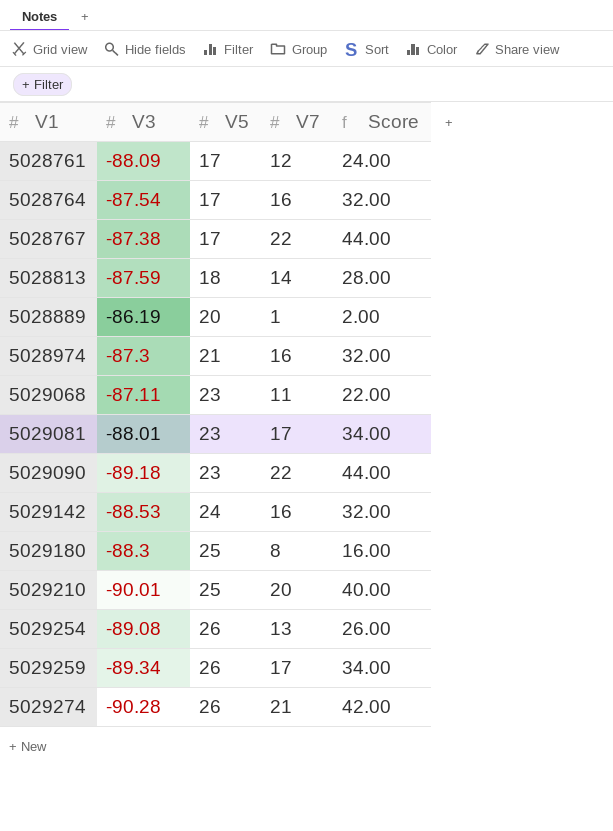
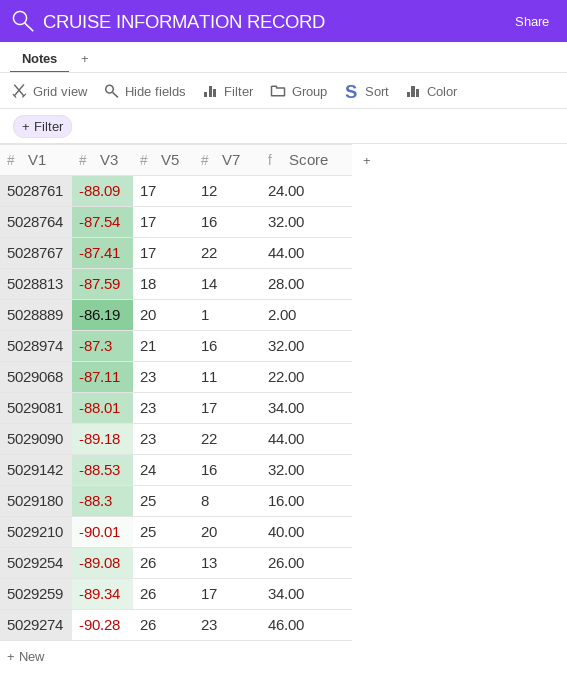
5028767 | V3: -87.38 -> -87.41
5029274 | V7: 21 -> 23
5029274 | Score: 42.00 -> 46.00

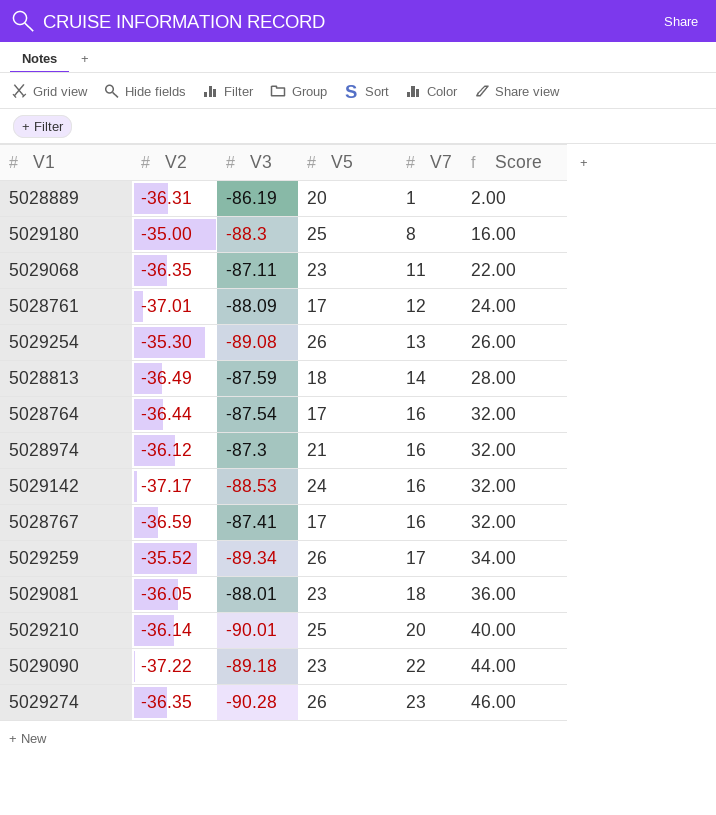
row order: V1 ascending -> V7 ascending
column V2 | position: none -> 2
5028767 | V7: 22 -> 16
5028767 | Score: 44.00 -> 32.00
5029081 | V7: 17 -> 18
5029081 | Score: 34.00 -> 36.00

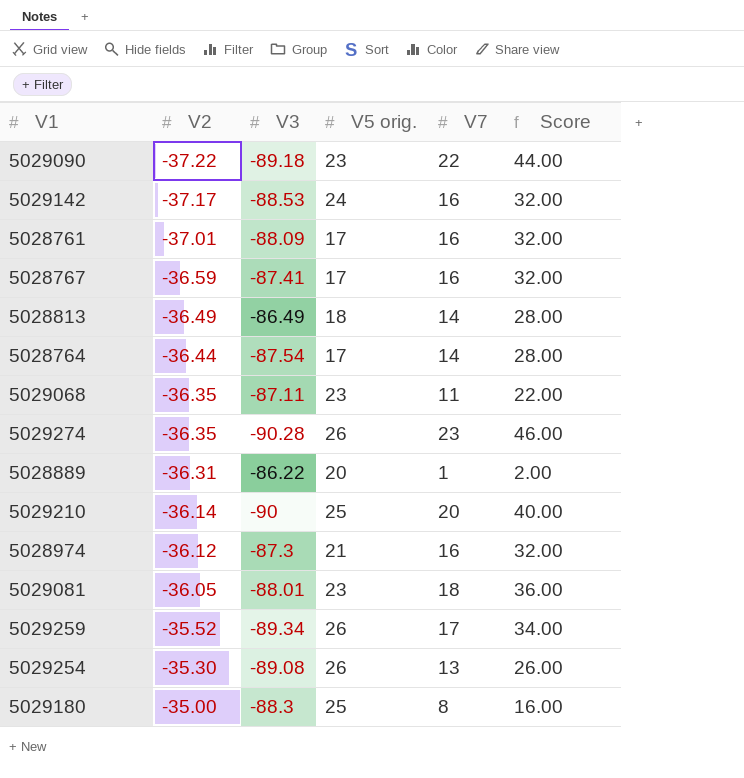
row order: V7 ascending -> V2 ascending
column name: V5 -> V5 orig.
5028761 | V7: 12 -> 16
5028761 | Score: 24.00 -> 32.00
5028813 | V3: -87.59 -> -86.49
5028764 | V7: 16 -> 14
5028764 | Score: 32.00 -> 28.00
5028889 | V3: -86.19 -> -86.22
5029210 | V3: -90.01 -> -90

